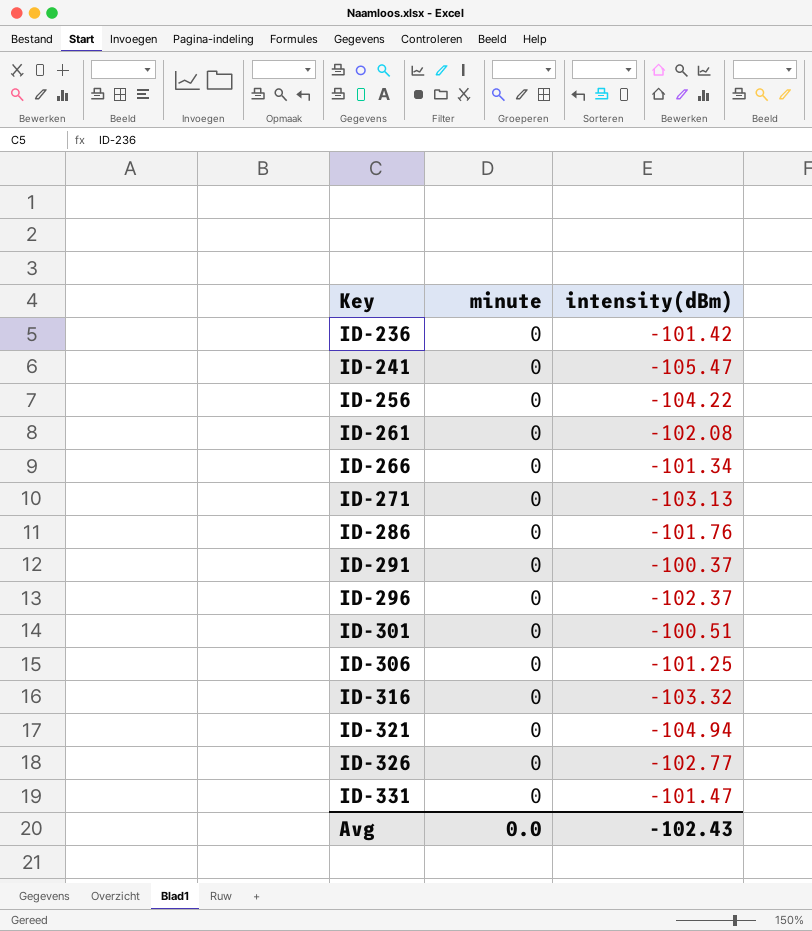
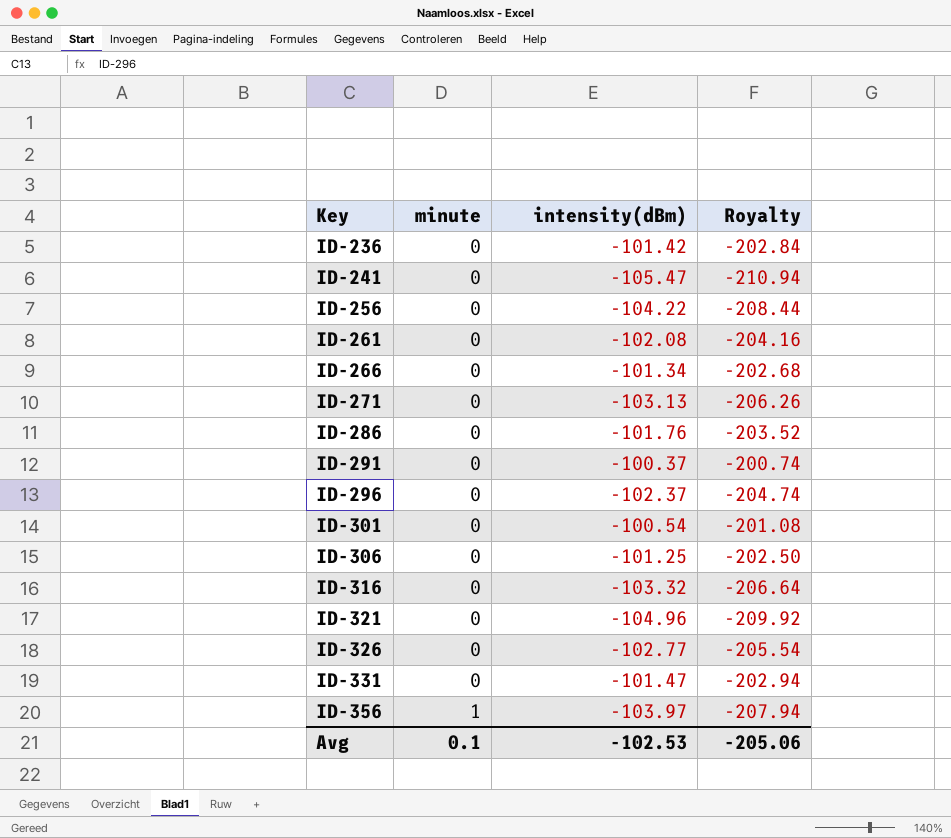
column Royalty | formula: none -> [intensity(dBm)] * 2
ID-301 | intensity(dBm): -100.51 -> -100.54
ID-321 | intensity(dBm): -104.94 -> -104.96
row ID-356: none -> 1 | -103.97 | -207.94
Avg | minute: 0.0 -> 0.1
Avg | intensity(dBm): -102.43 -> -102.53

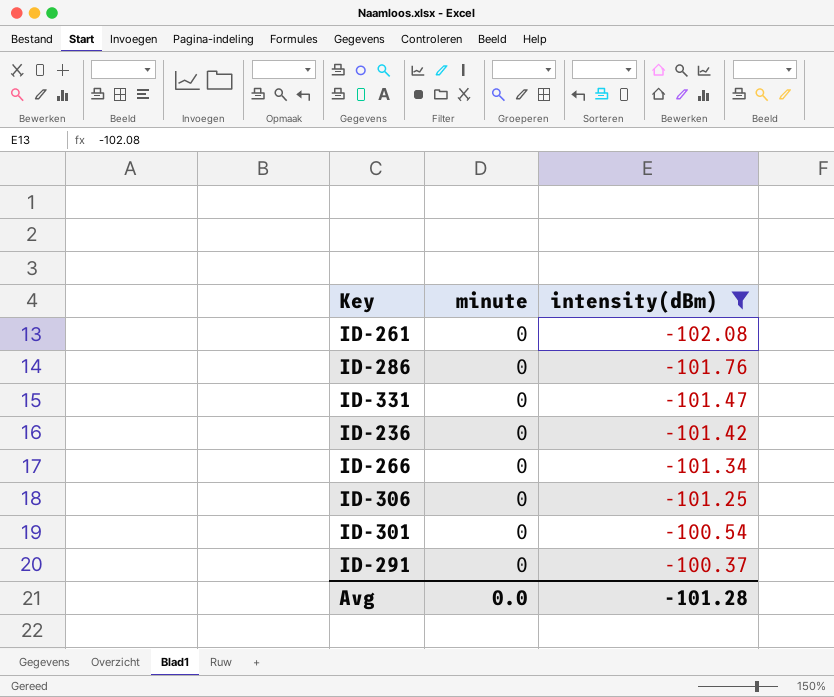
filter: none -> intensity(dBm) >= -102.08
row order: Key ascending -> intensity(dBm) ascending
column Royalty | formula: [intensity(dBm)] * 2 -> none
Avg | minute: 0.1 -> 0.0
Avg | intensity(dBm): -102.53 -> -101.28

